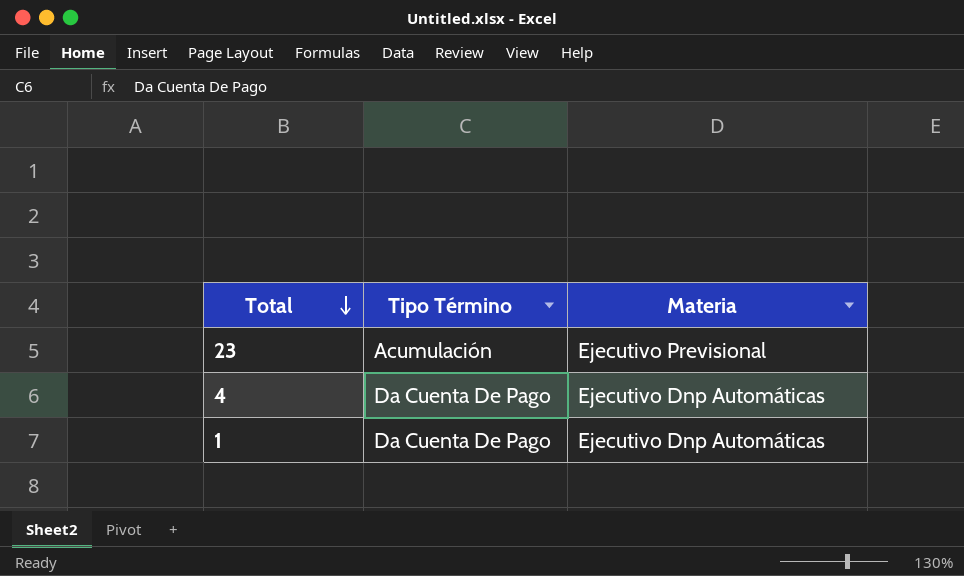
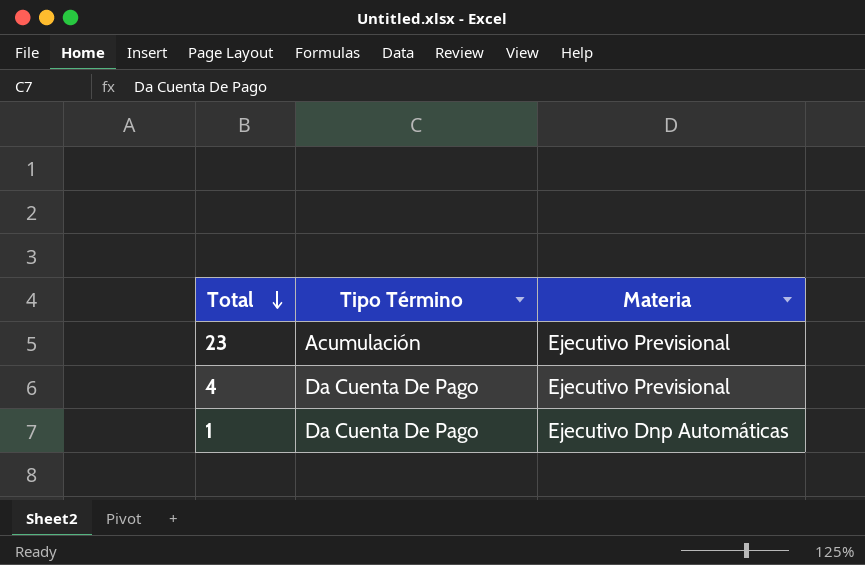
4 | Materia: Ejecutivo Dnp Automáticas -> Ejecutivo Previsional

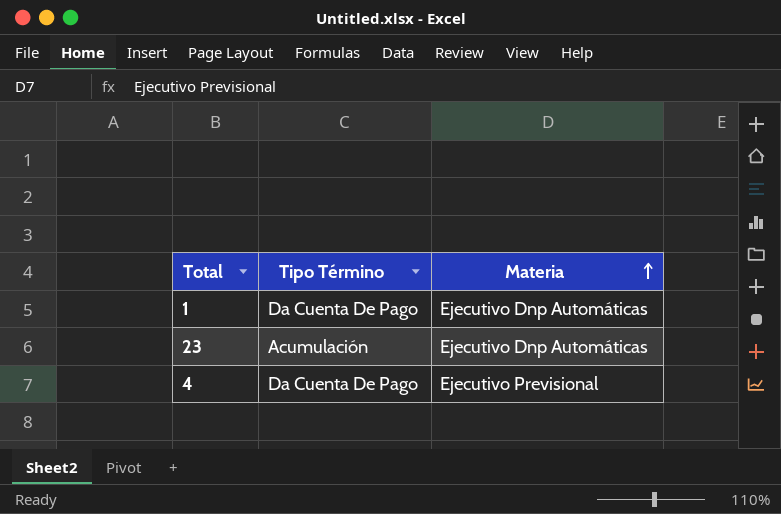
row order: Total descending -> Materia ascending
23 | Materia: Ejecutivo Previsional -> Ejecutivo Dnp Automáticas

